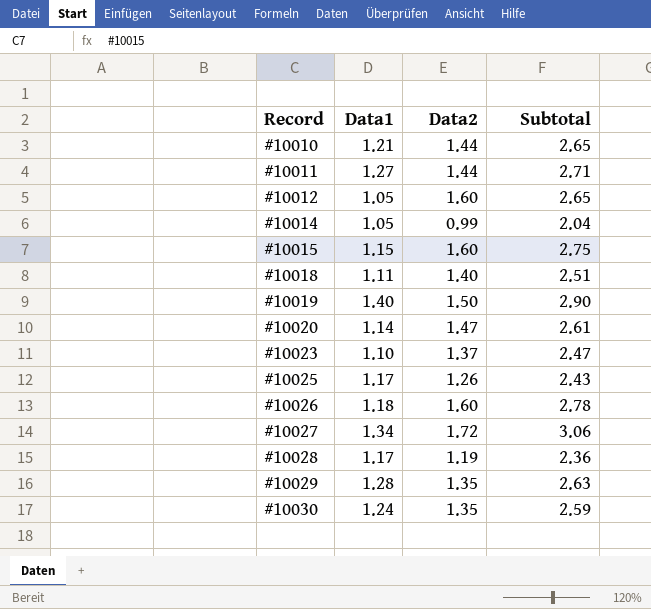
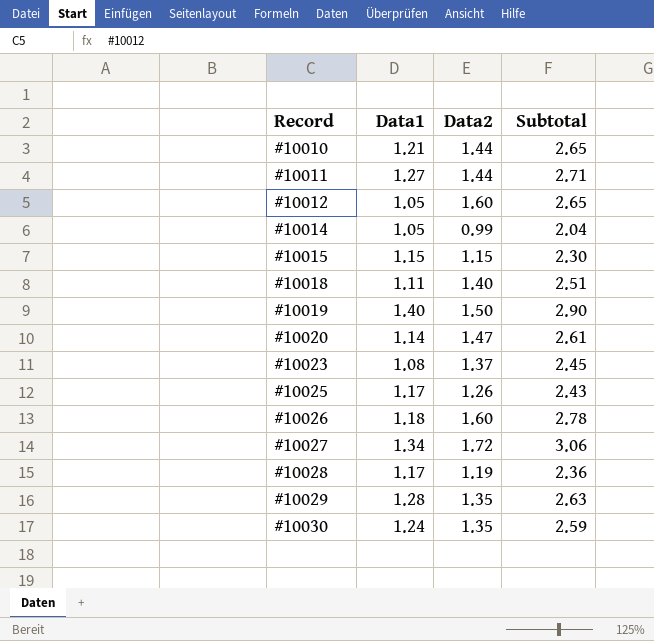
#10015 | Data2: 1.60 -> 1.15
#10015 | Subtotal: 2.75 -> 2.30
#10023 | Data1: 1.10 -> 1.08
#10023 | Subtotal: 2.47 -> 2.45

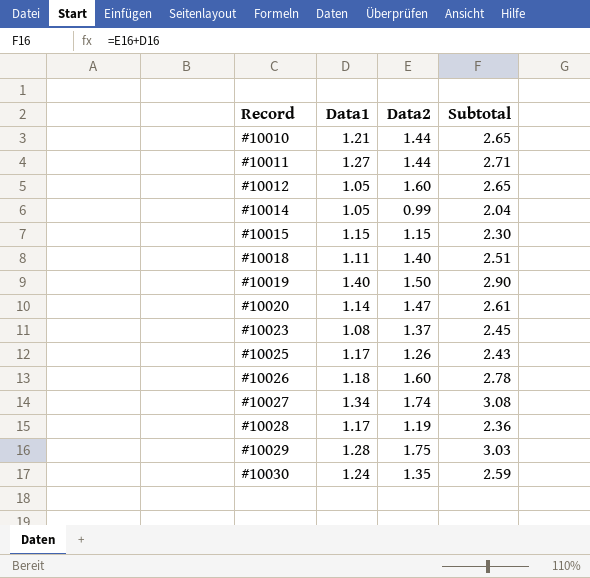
#10027 | Data2: 1.72 -> 1.74
#10027 | Subtotal: 3.06 -> 3.08
#10029 | Data2: 1.35 -> 1.75
#10029 | Subtotal: 2.63 -> 3.03

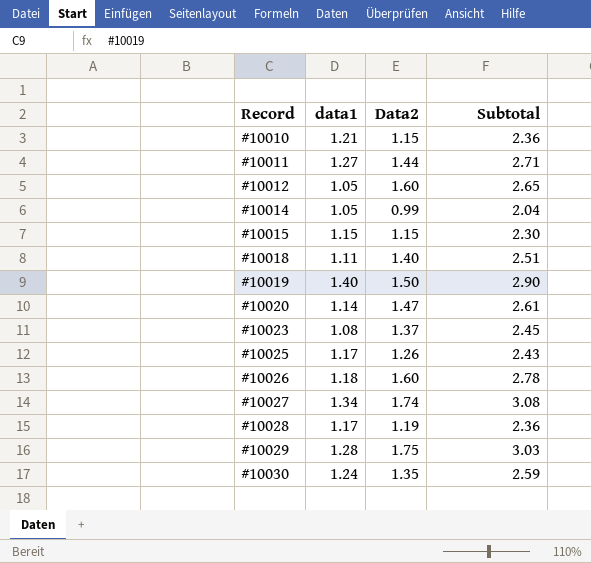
column name: Data1 -> data1
#10010 | Data2: 1.44 -> 1.15
#10010 | Subtotal: 2.65 -> 2.36

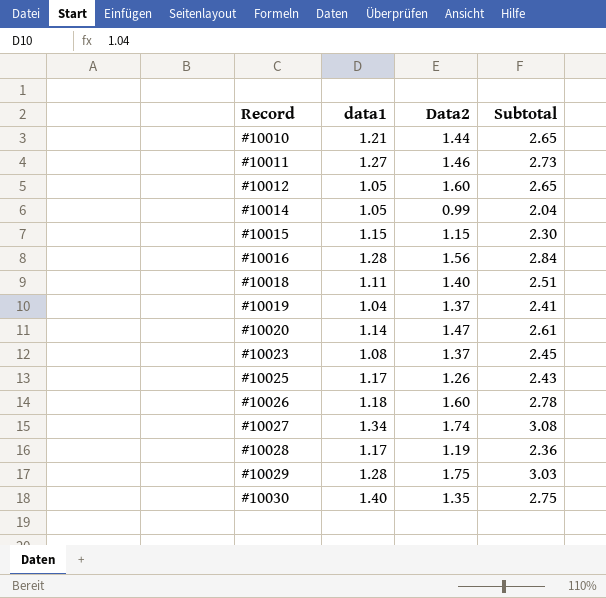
#10010 | Data2: 1.15 -> 1.44
#10010 | Subtotal: 2.36 -> 2.65
#10011 | Data2: 1.44 -> 1.46
#10011 | Subtotal: 2.71 -> 2.73
row #10016: none -> 1.28 | 1.56 | 2.84
#10019 | data1: 1.40 -> 1.04
#10019 | Data2: 1.50 -> 1.37
#10019 | Subtotal: 2.90 -> 2.41
#10030 | data1: 1.24 -> 1.40
#10030 | Subtotal: 2.59 -> 2.75

